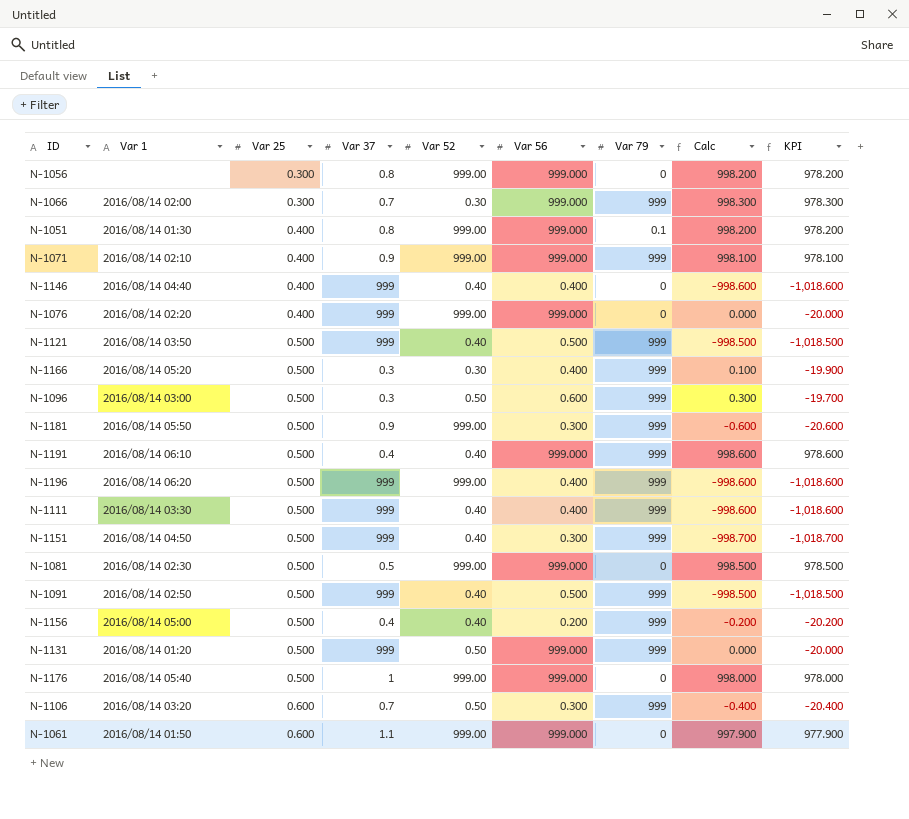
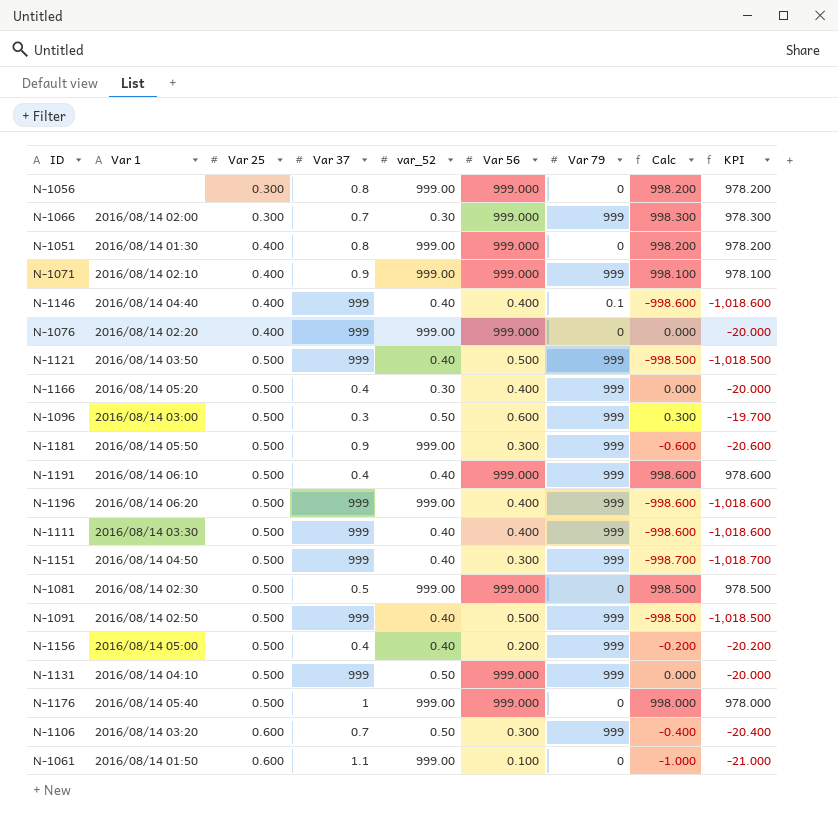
column name: Var 52 -> var_52
N-1051 | Var 79: 0.1 -> 0
N-1146 | Var 79: 0 -> 0.1
N-1166 | Var 37: 0.3 -> 0.4
N-1166 | Calc: 0.100 -> 0.000
N-1166 | KPI: -19.900 -> -20.000
N-1131 | Var 1: 2016/08/14 01:20 -> 2016/08/14 04:10
N-1061 | Var 56: 999.000 -> 0.100
N-1061 | Calc: 997.900 -> -1.000
N-1061 | KPI: 977.900 -> -21.000

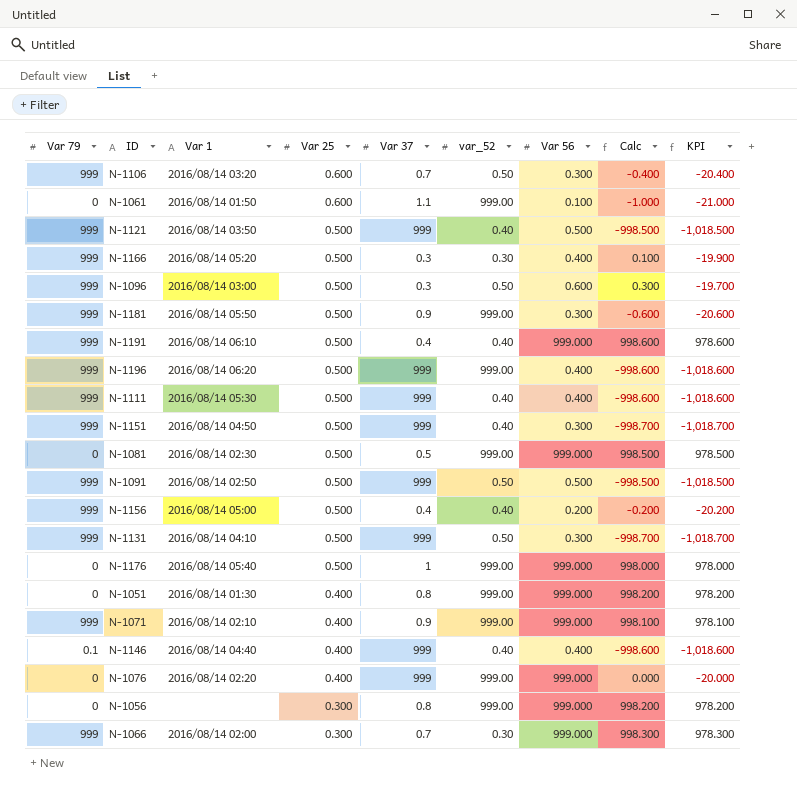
row order: Var 25 ascending -> Var 25 descending
column Var 79 | position: 7 -> 1
N-1166 | Var 37: 0.4 -> 0.3
N-1166 | Calc: 0.000 -> 0.100
N-1166 | KPI: -20.000 -> -19.900
N-1111 | Var 1: 2016/08/14 03:30 -> 2016/08/14 05:30
N-1091 | var_52: 0.40 -> 0.50
N-1131 | Var 56: 999.000 -> 0.300
N-1131 | Calc: 0.000 -> -998.700
N-1131 | KPI: -20.000 -> -1,018.700

